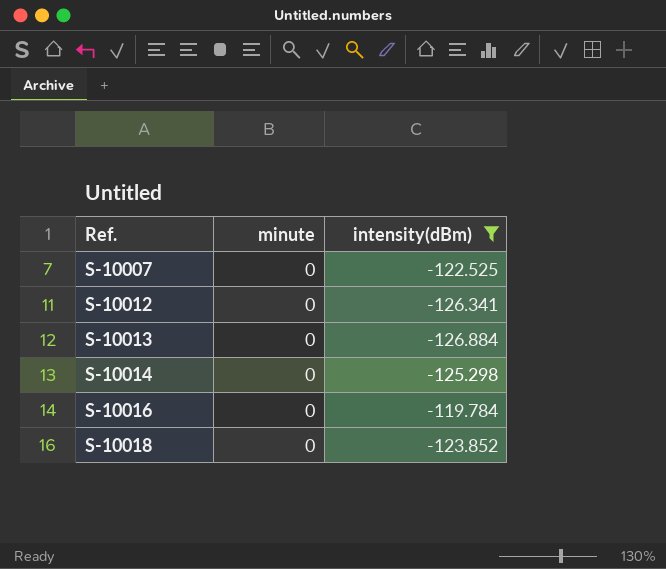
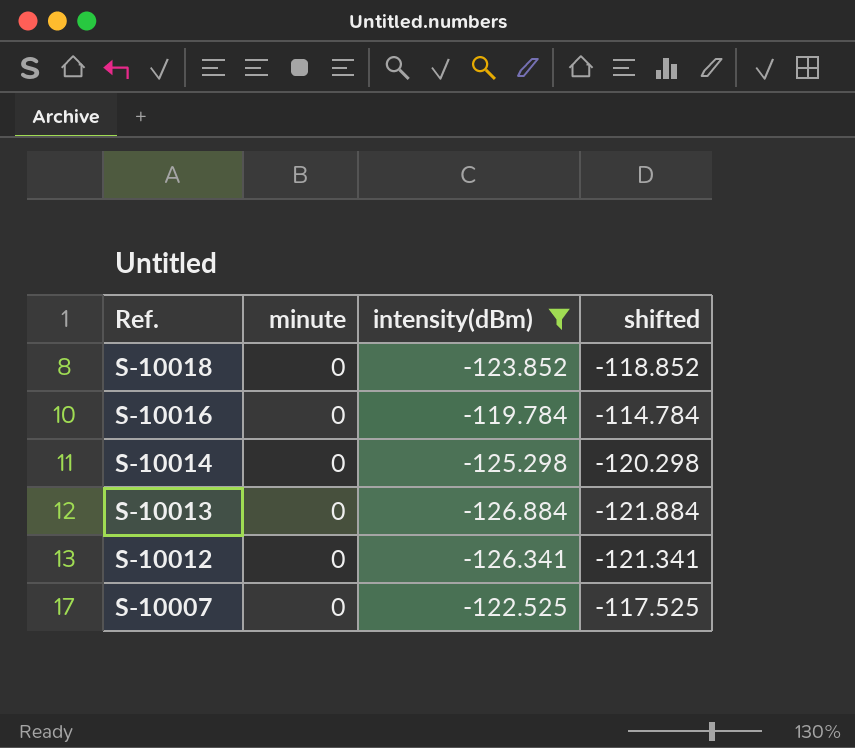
row order: Ref. ascending -> Ref. descending
column shifted | formula: none -> [intensity(dBm)] + 5

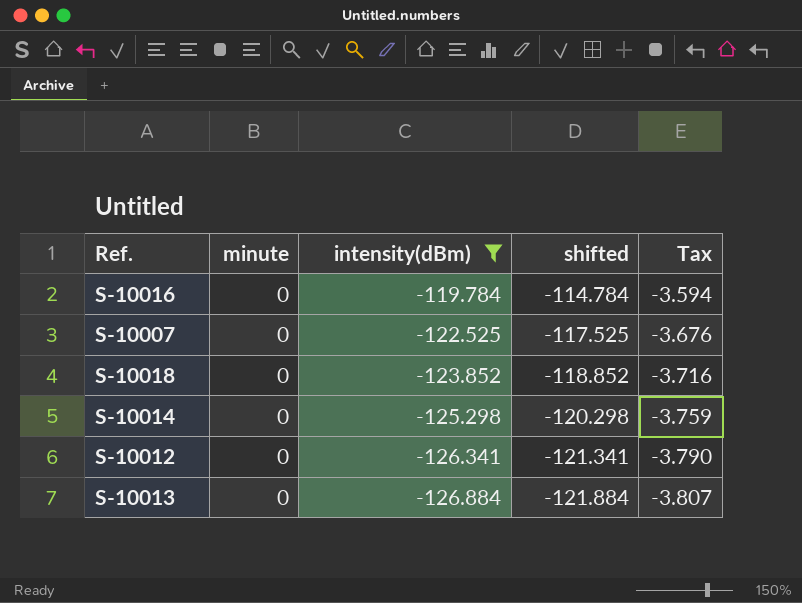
row order: Ref. descending -> intensity(dBm) descending
column Tax | formula: none -> [intensity(dBm)] * 0.03

